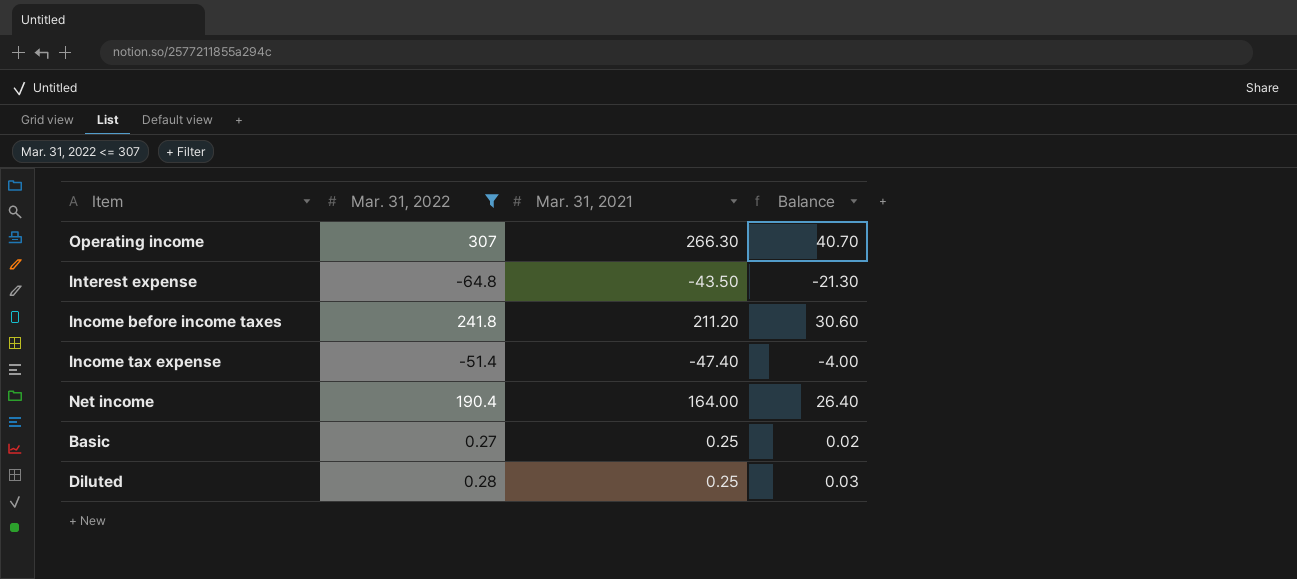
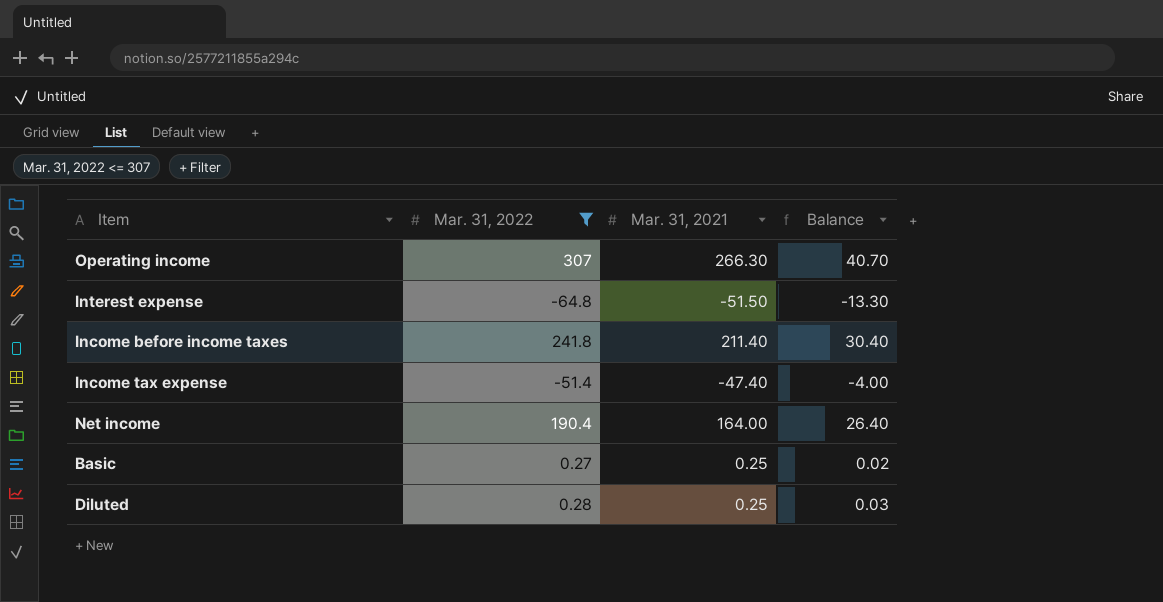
Interest expense | Mar. 31, 2021: -43.50 -> -51.50
Interest expense | Balance: -21.30 -> -13.30
Income before income taxes | Mar. 31, 2021: 211.20 -> 211.40
Income before income taxes | Balance: 30.60 -> 30.40

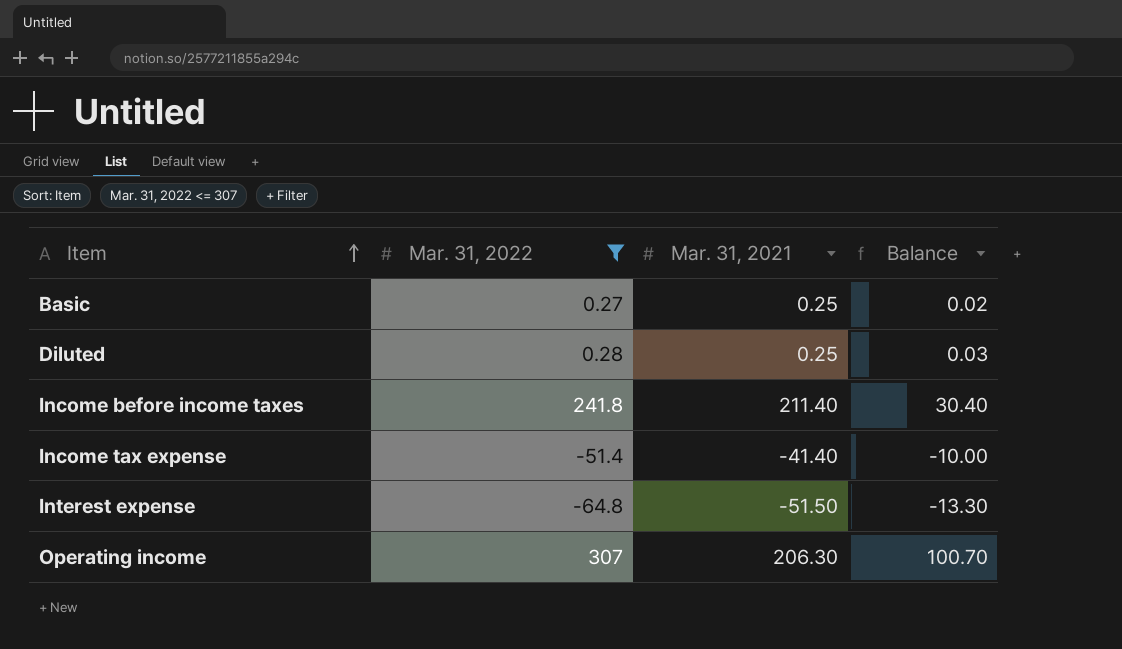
row order: none -> Item ascending
row Net income: 190.4 | 164.00 | 26.40 -> none
Income tax expense | Mar. 31, 2021: -47.40 -> -41.40
Income tax expense | Balance: -4.00 -> -10.00
Operating income | Mar. 31, 2021: 266.30 -> 206.30
Operating income | Balance: 40.70 -> 100.70

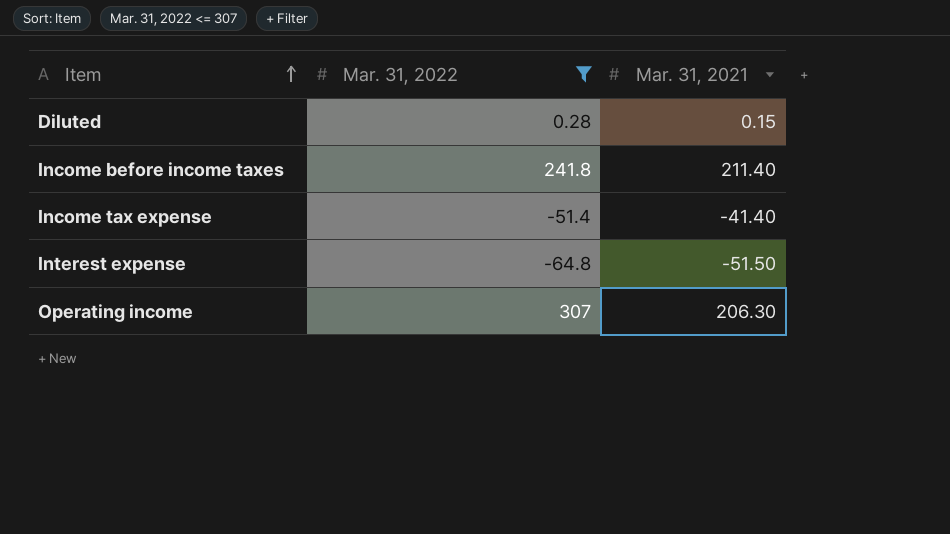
column Balance | formula: [Mar. 31, 2022] - [Mar. 31, 2021] -> none
row Basic: 0.27 | 0.25 | 0.02 -> none
Diluted | Mar. 31, 2021: 0.25 -> 0.15

